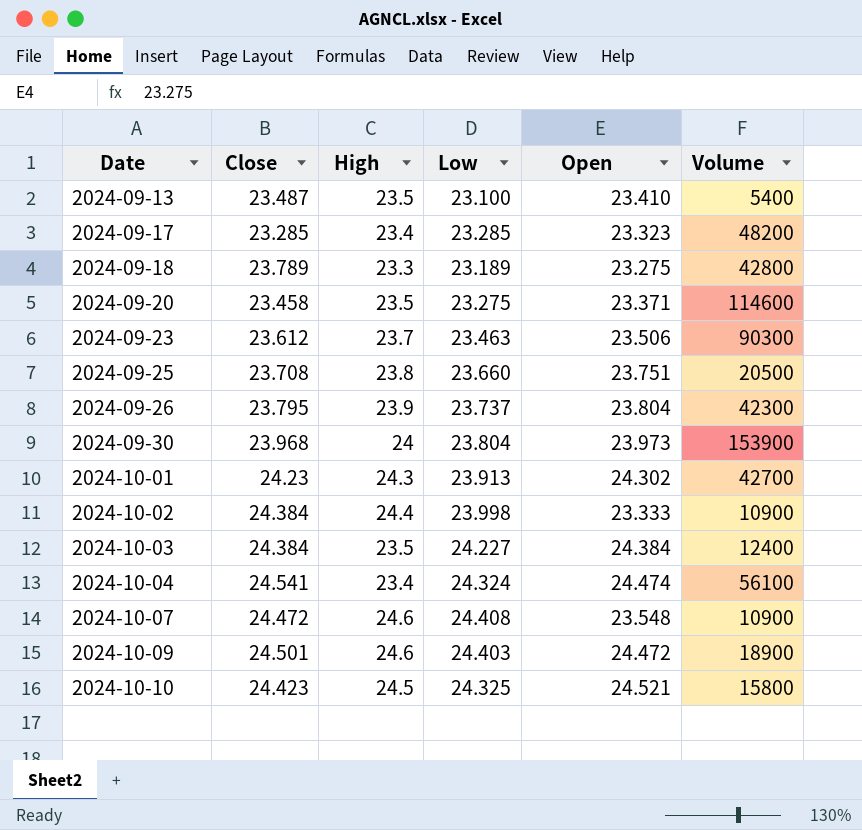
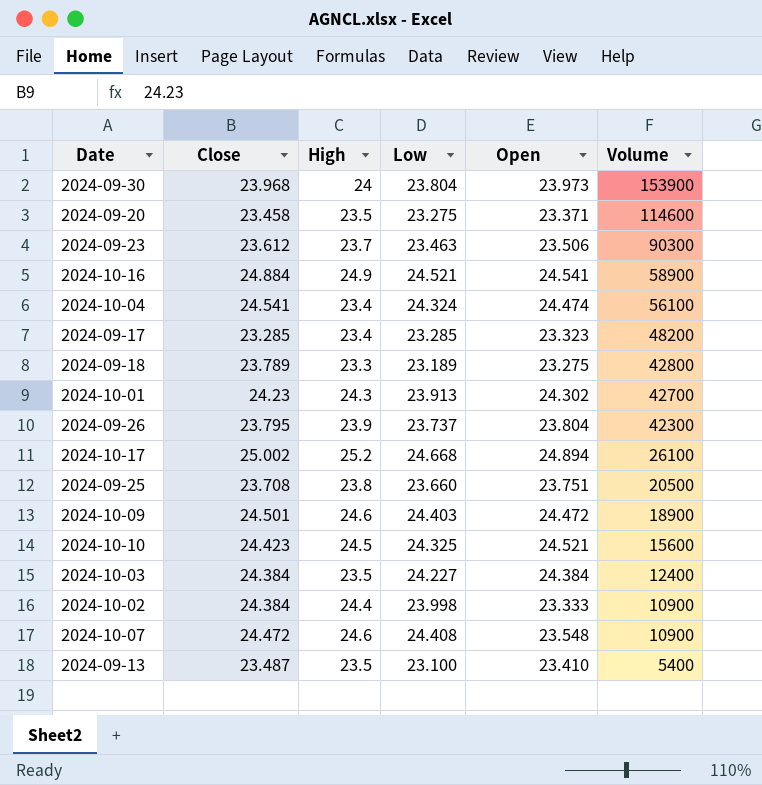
row order: Date ascending -> Volume descending
row 2024-10-16: none -> 24.884 | 24.9 | 24.521 | 24.541 | 58900
row 2024-10-17: none -> 25.002 | 25.2 | 24.668 | 24.894 | 26100
2024-10-10 | Volume: 15800 -> 15600

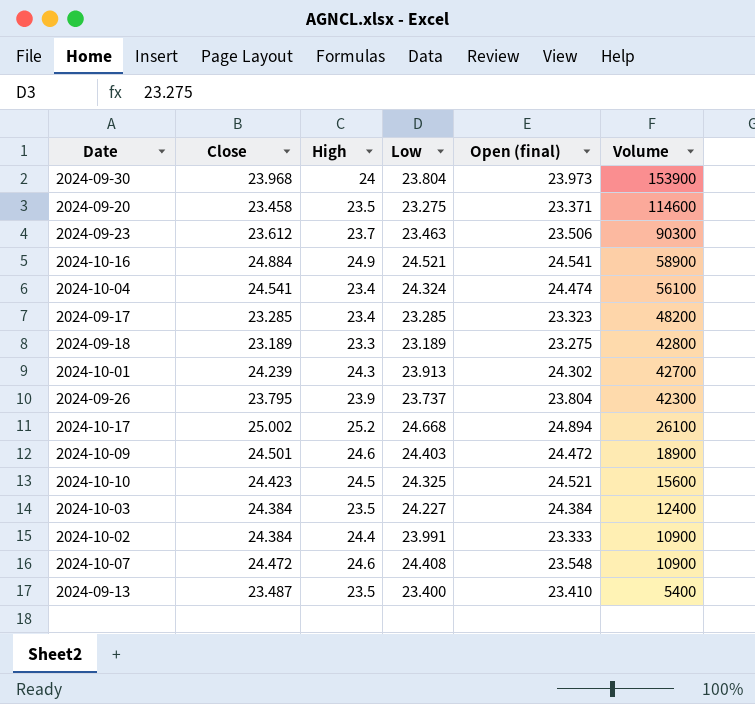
column name: Open -> Open (final)
row 2024-09-25: 23.708 | 23.8 | 23.660 | 23.751 | 20500 -> none
2024-09-18 | Close: 23.789 -> 23.189
2024-10-01 | Close: 24.23 -> 24.239
2024-10-02 | Low: 23.998 -> 23.991
2024-09-13 | Low: 23.100 -> 23.400

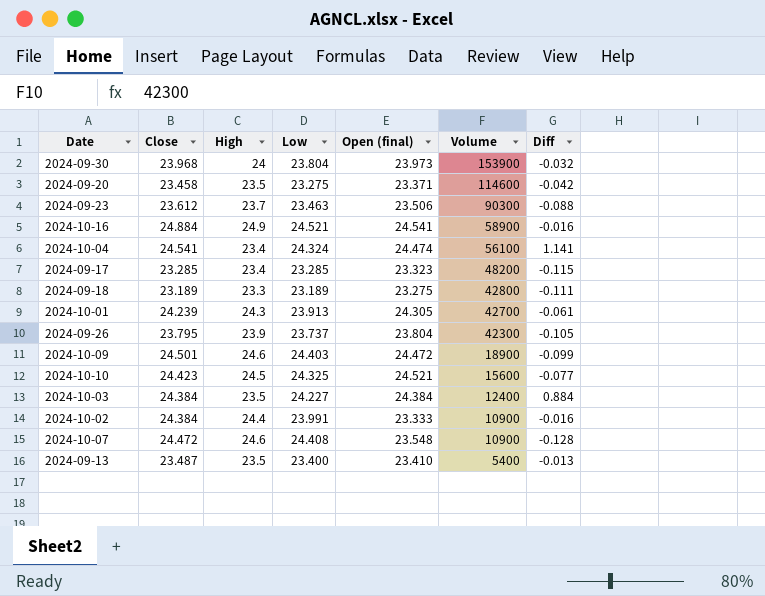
column Diff | formula: none -> [Close] - [High]
row 2024-10-17: 25.002 | 25.2 | 24.668 | 24.894 | 26100 -> none
2024-10-01 | Open (final): 24.302 -> 24.305

